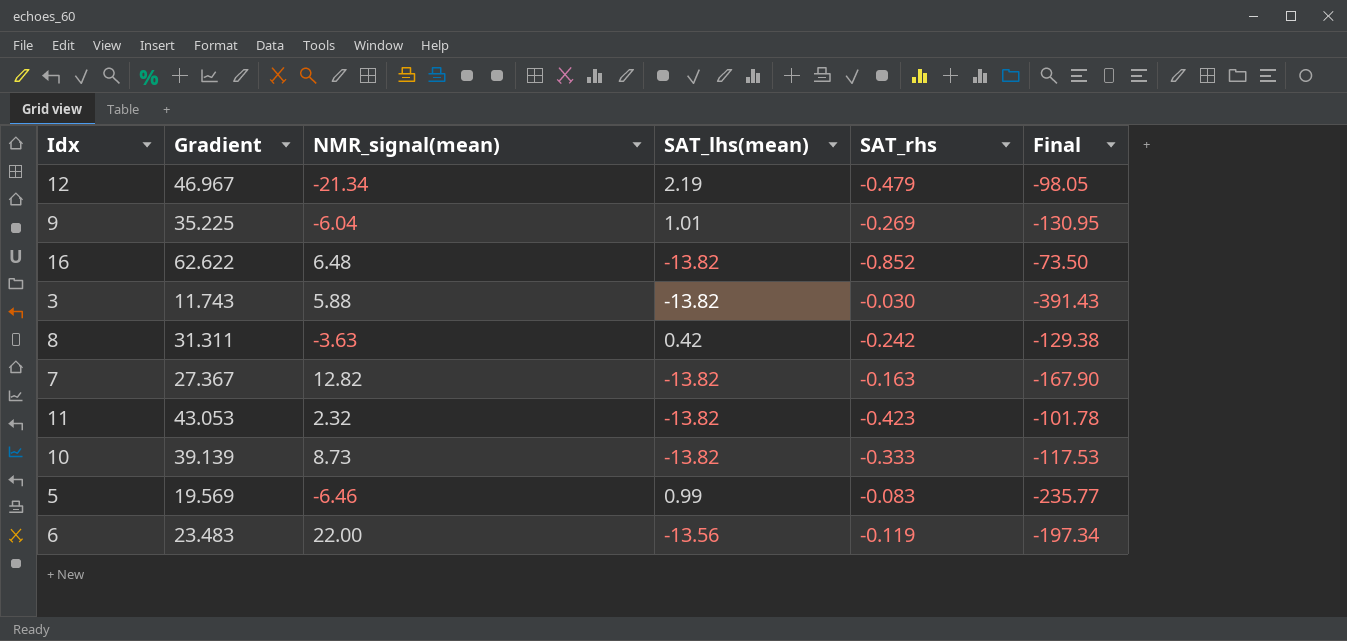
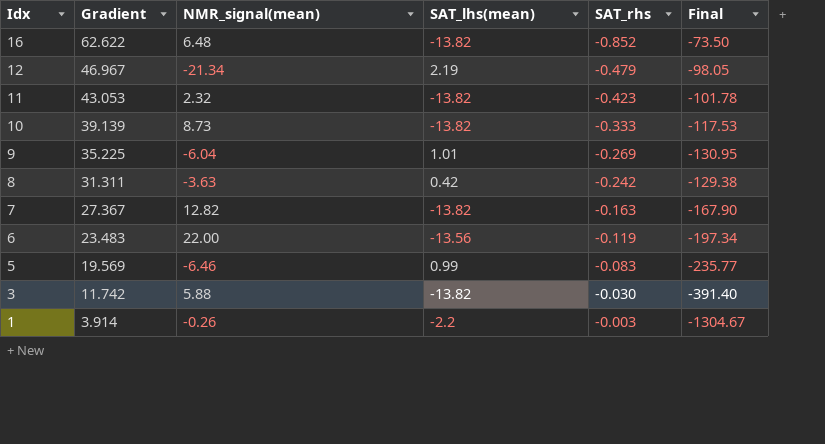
row order: none -> Idx descending
3 | Gradient: 11.743 -> 11.742
3 | Final: -391.43 -> -391.40
row 1: none -> 3.914 | -0.26 | -2.2 | -0.003 | -1304.67

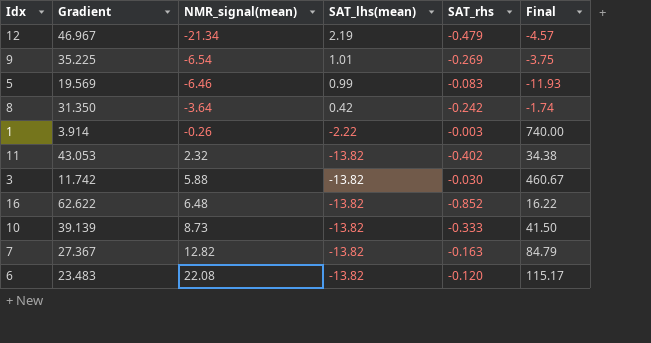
row order: Idx descending -> NMR_signal(mean) ascending
column Final | formula: [Gradient] / [SAT_rhs] -> [SAT_lhs(mean)] / [SAT_rhs]
9 | NMR_signal(mean): -6.04 -> -6.54
8 | Gradient: 31.311 -> 31.350
8 | NMR_signal(mean): -3.63 -> -3.64
1 | SAT_lhs(mean): -2.2 -> -2.22
11 | SAT_rhs: -0.423 -> -0.402
6 | NMR_signal(mean): 22.00 -> 22.08
6 | SAT_lhs(mean): -13.56 -> -13.82
6 | SAT_rhs: -0.119 -> -0.120

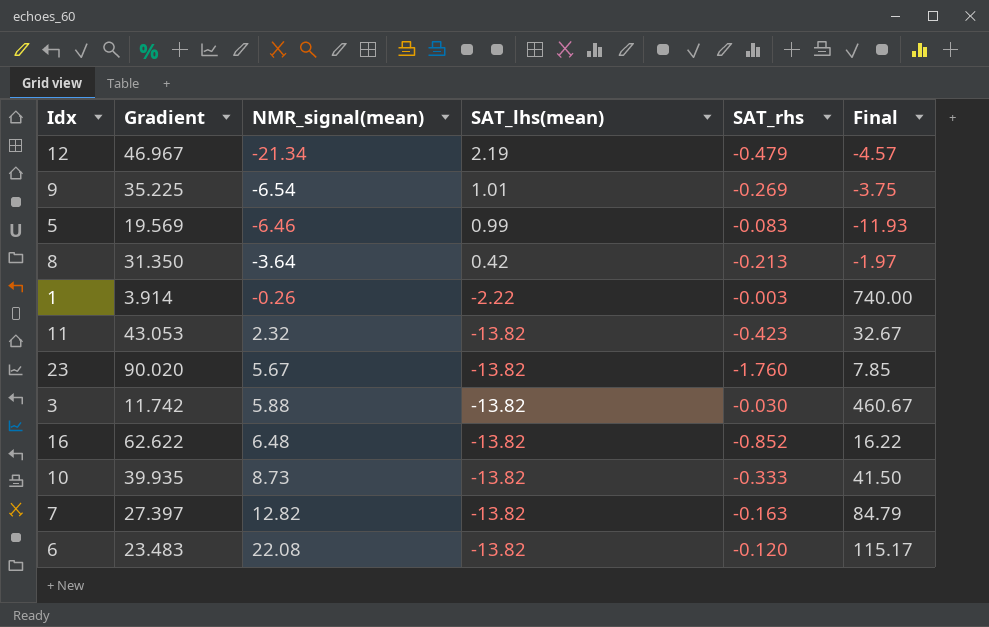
8 | SAT_rhs: -0.242 -> -0.213
8 | Final: -1.74 -> -1.97
11 | SAT_rhs: -0.402 -> -0.423
11 | Final: 34.38 -> 32.67
row 23: none -> 90.020 | 5.67 | -13.82 | -1.760 | 7.85
10 | Gradient: 39.139 -> 39.935
7 | Gradient: 27.367 -> 27.397

